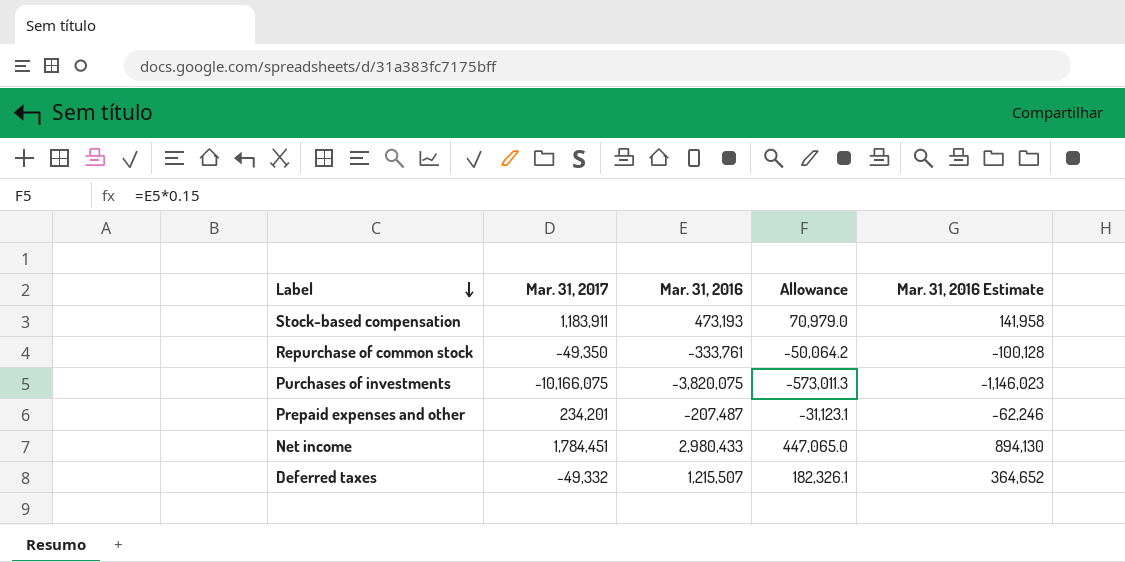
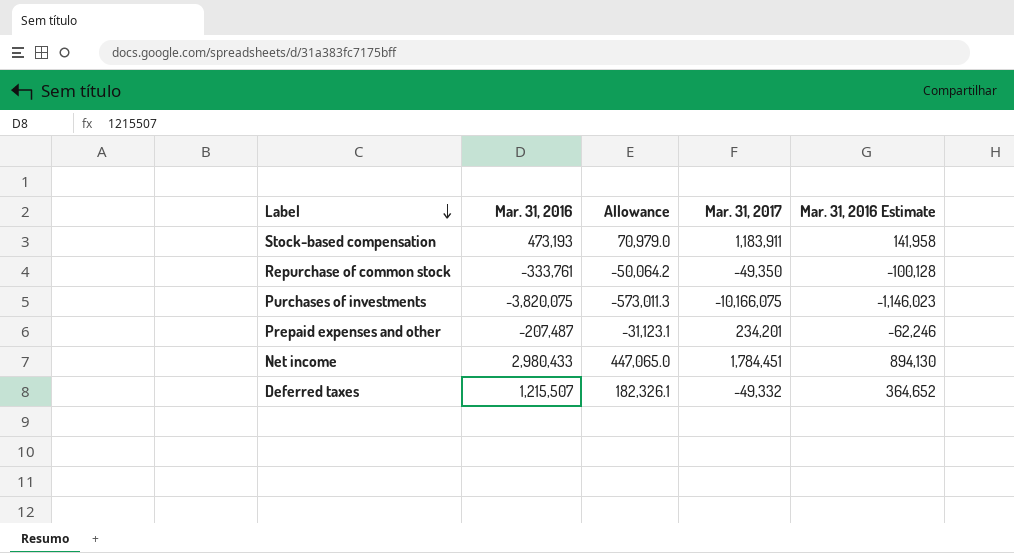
column Mar. 31, 2017 | position: 2 -> 4

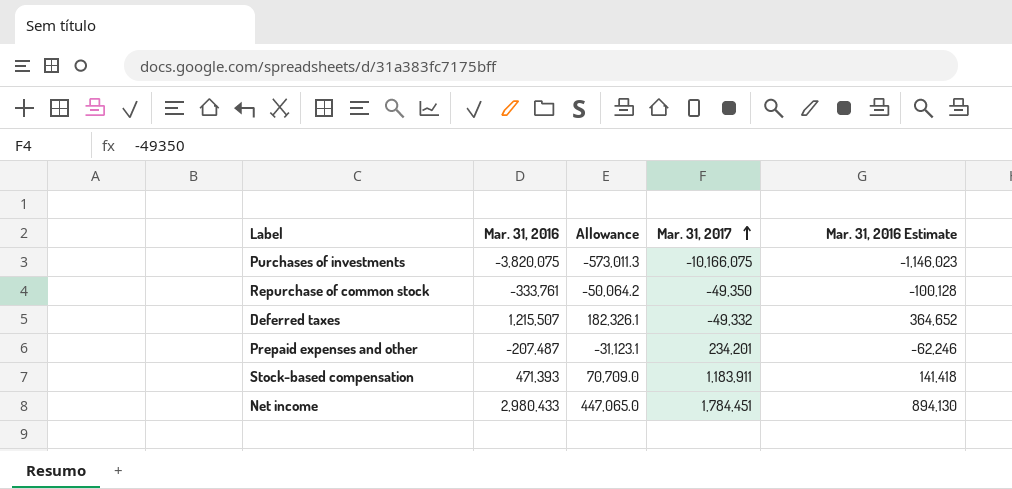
row order: Label descending -> Mar. 31, 2017 ascending
Stock-based compensation | Mar. 31, 2016: 473,193 -> 471,393
Stock-based compensation | Allowance: 70,979.0 -> 70,709.0
Stock-based compensation | Mar. 31, 2016 Estimate: 141,958 -> 141,418

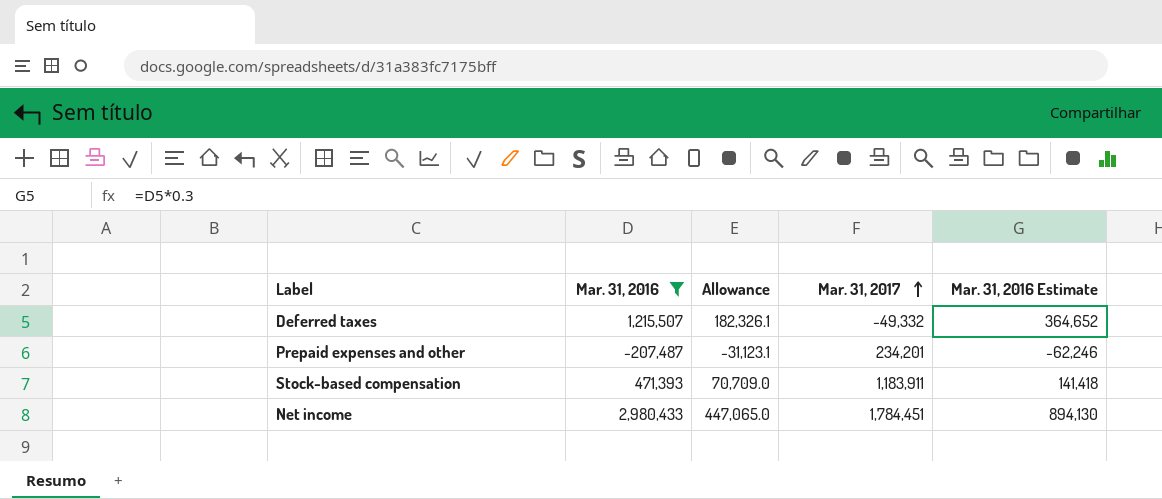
filter: none -> Mar. 31, 2016 >= -207,487

